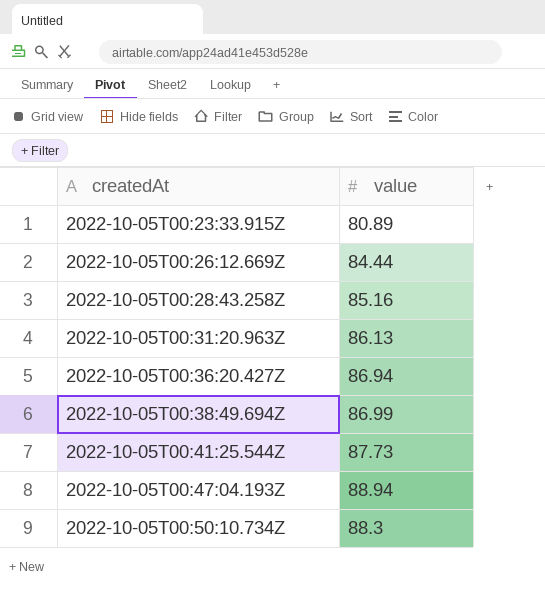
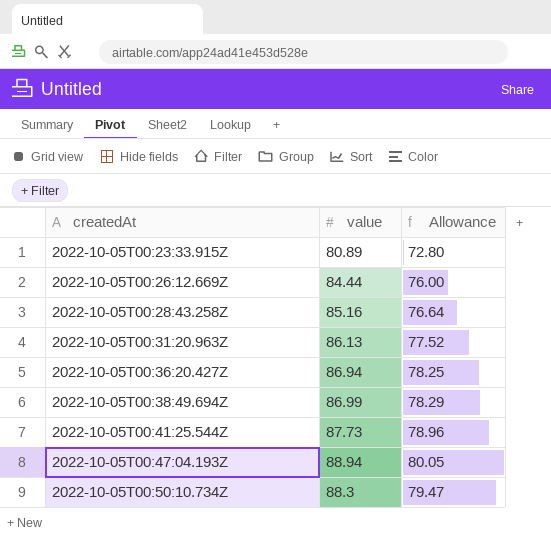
column Allowance | formula: none -> [value] * 0.9

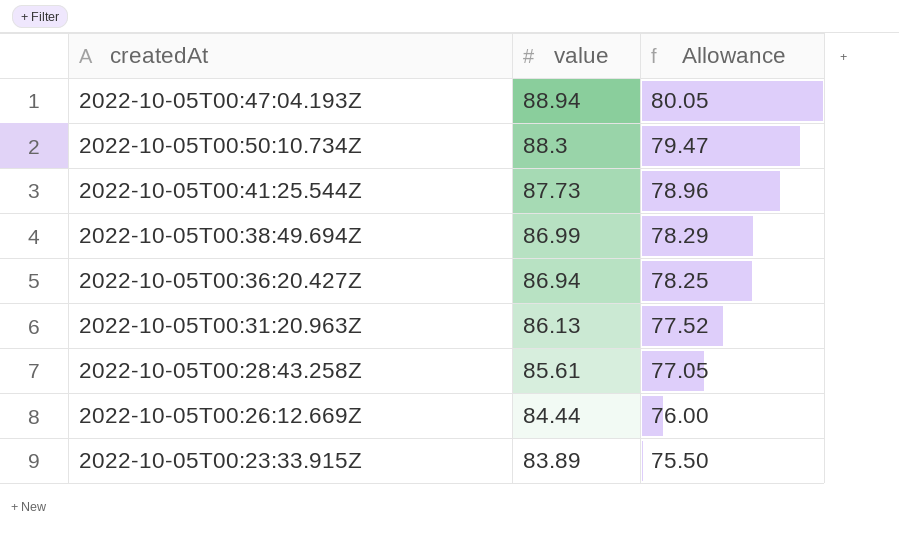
row order: createdAt ascending -> value descending
2022-10-05T00:28:43.258Z | value: 85.16 -> 85.61
2022-10-05T00:28:43.258Z | Allowance: 76.64 -> 77.05
2022-10-05T00:23:33.915Z | value: 80.89 -> 83.89
2022-10-05T00:23:33.915Z | Allowance: 72.80 -> 75.50

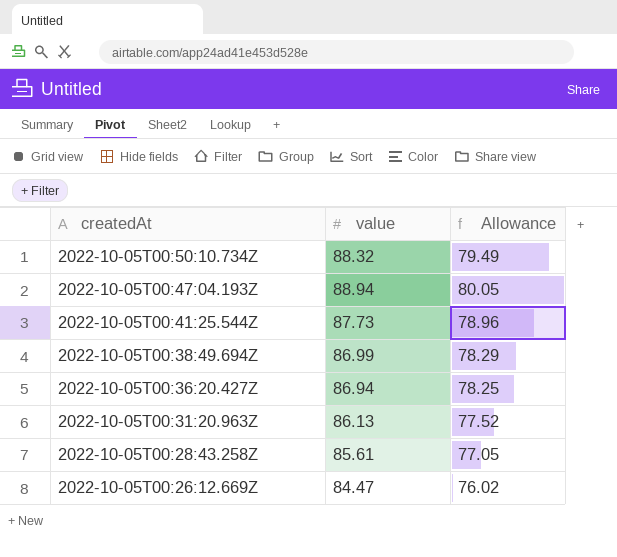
row order: value descending -> createdAt descending
row 2022-10-05T00:23:33.915Z: 83.89 | 75.50 -> none
2022-10-05T00:50:10.734Z | value: 88.3 -> 88.32
2022-10-05T00:50:10.734Z | Allowance: 79.47 -> 79.49
2022-10-05T00:26:12.669Z | value: 84.44 -> 84.47
2022-10-05T00:26:12.669Z | Allowance: 76.00 -> 76.02

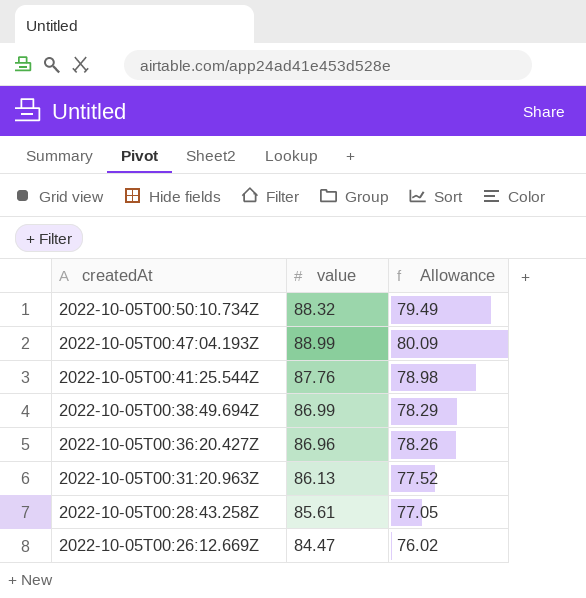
2022-10-05T00:47:04.193Z | value: 88.94 -> 88.99
2022-10-05T00:47:04.193Z | Allowance: 80.05 -> 80.09
2022-10-05T00:41:25.544Z | value: 87.73 -> 87.76
2022-10-05T00:41:25.544Z | Allowance: 78.96 -> 78.98
2022-10-05T00:36:20.427Z | value: 86.94 -> 86.96
2022-10-05T00:36:20.427Z | Allowance: 78.25 -> 78.26

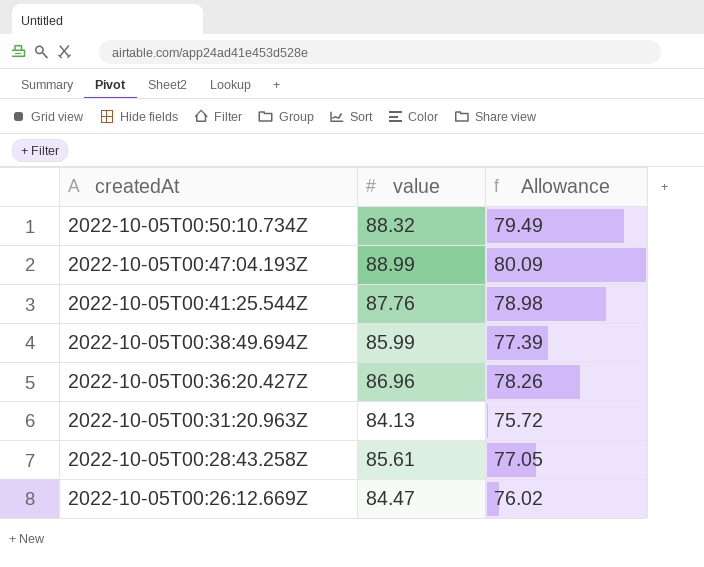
2022-10-05T00:38:49.694Z | value: 86.99 -> 85.99
2022-10-05T00:38:49.694Z | Allowance: 78.29 -> 77.39
2022-10-05T00:31:20.963Z | value: 86.13 -> 84.13
2022-10-05T00:31:20.963Z | Allowance: 77.52 -> 75.72

